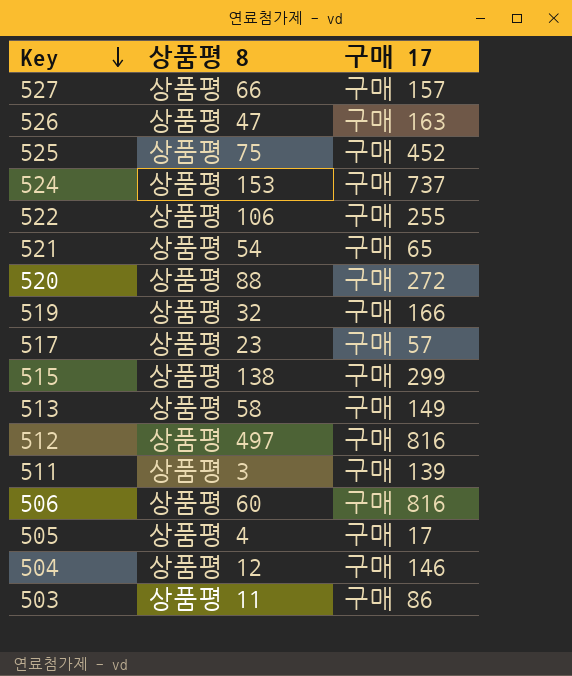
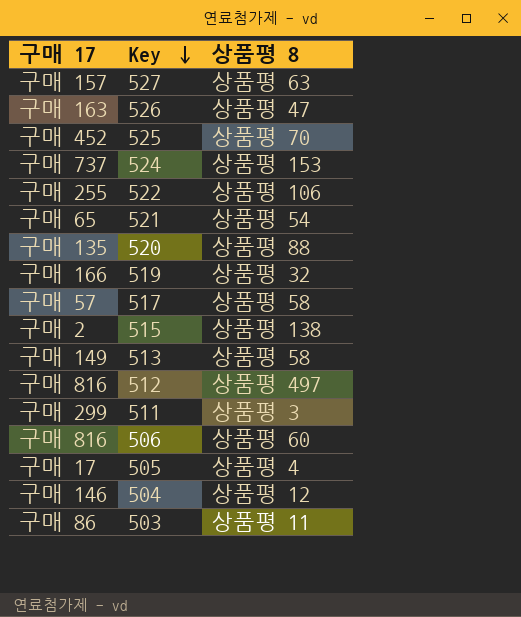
column 구매 17 | position: 3 -> 1
527 | 상품평 8: 상품평 66 -> 상품평 63
525 | 상품평 8: 상품평 75 -> 상품평 70
520 | 구매 17: 구매 272 -> 구매 135
517 | 상품평 8: 상품평 23 -> 상품평 58
515 | 구매 17: 구매 299 -> 구매 2
511 | 구매 17: 구매 139 -> 구매 299

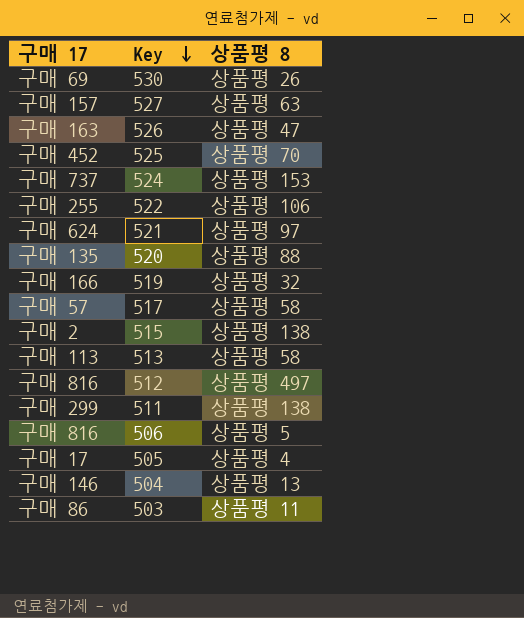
row 530: none -> 구매 69 | 상품평 26
521 | 구매 17: 구매 65 -> 구매 624
521 | 상품평 8: 상품평 54 -> 상품평 97
513 | 구매 17: 구매 149 -> 구매 113
511 | 상품평 8: 상품평 3 -> 상품평 138
506 | 상품평 8: 상품평 60 -> 상품평 5
504 | 상품평 8: 상품평 12 -> 상품평 13

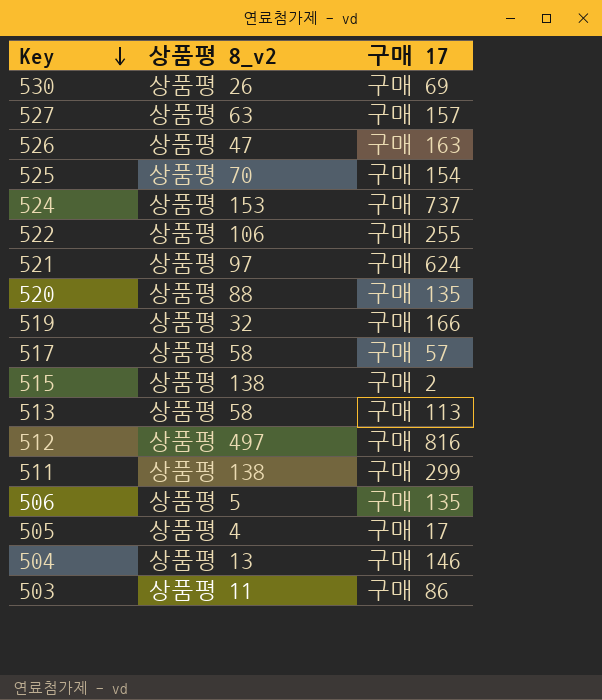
column name: 상품평 8 -> 상품평 8_v2
column 구매 17 | position: 1 -> 3
525 | 구매 17: 구매 452 -> 구매 154
506 | 구매 17: 구매 816 -> 구매 135

